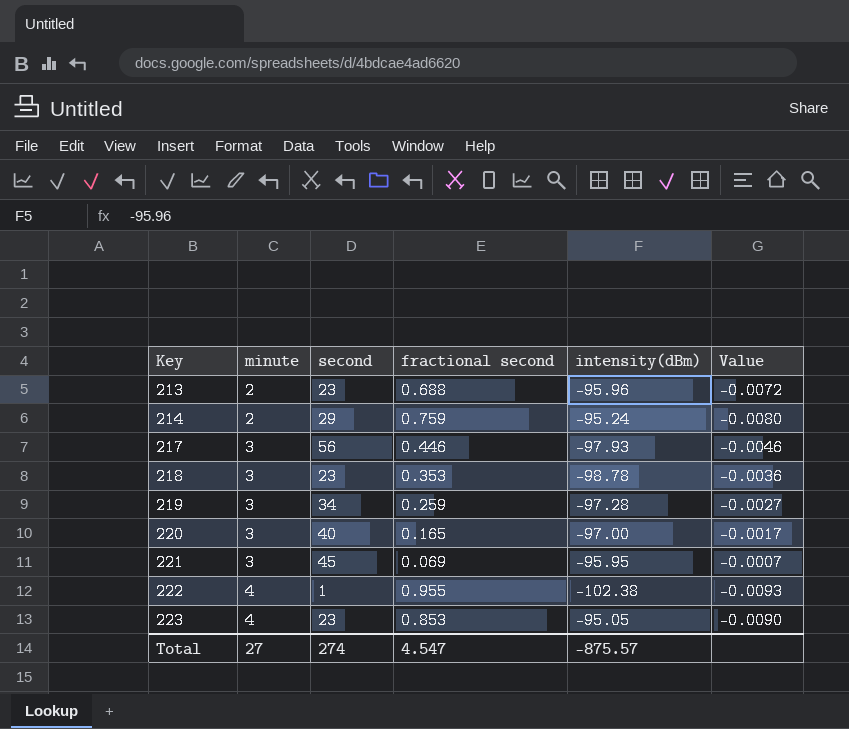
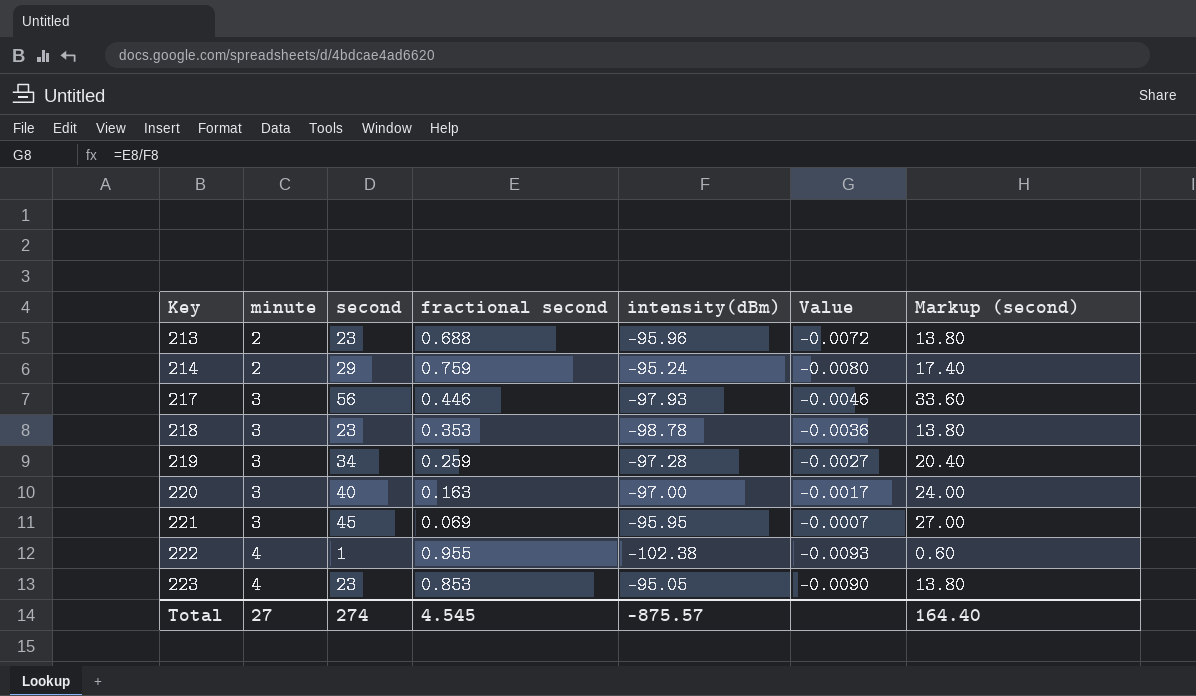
column Markup (second) | formula: none -> [second] * 0.6
220 | fractional second: 0.165 -> 0.163
Total | fractional second: 4.547 -> 4.545

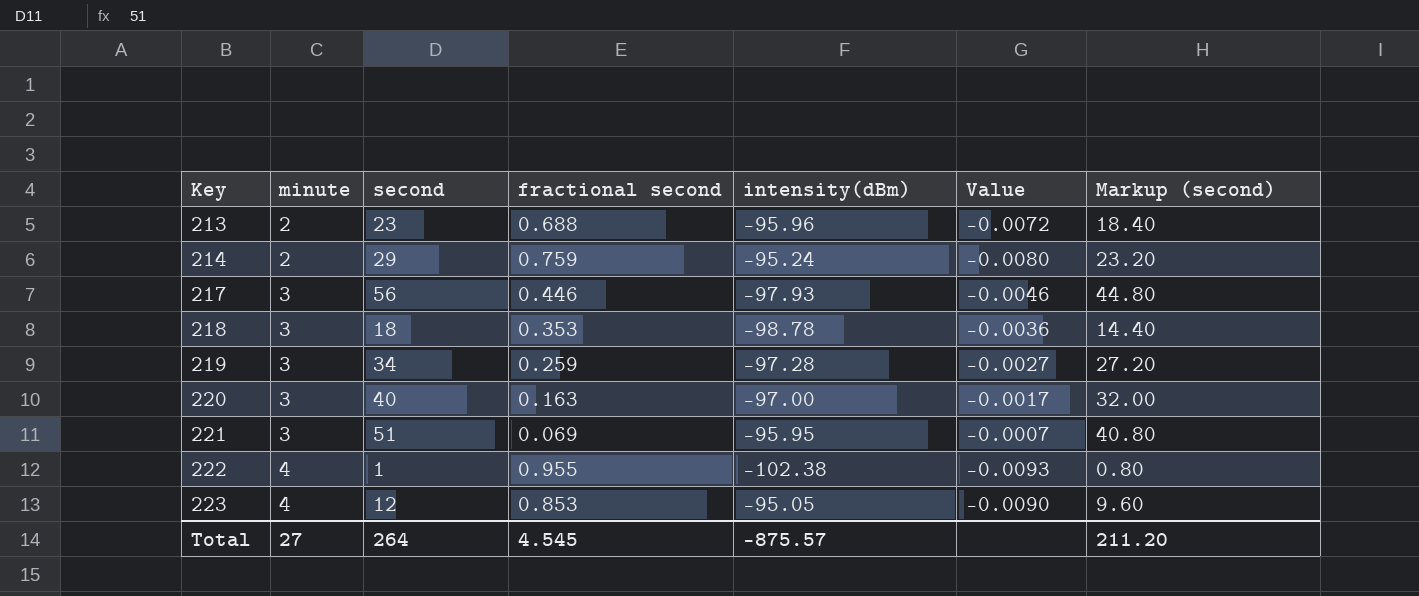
column Markup (second) | formula: [second] * 0.6 -> [second] * 0.8
218 | second: 23 -> 18
221 | second: 45 -> 51
223 | second: 23 -> 12
Total | second: 274 -> 264
Total | Markup (second): 164.40 -> 211.20

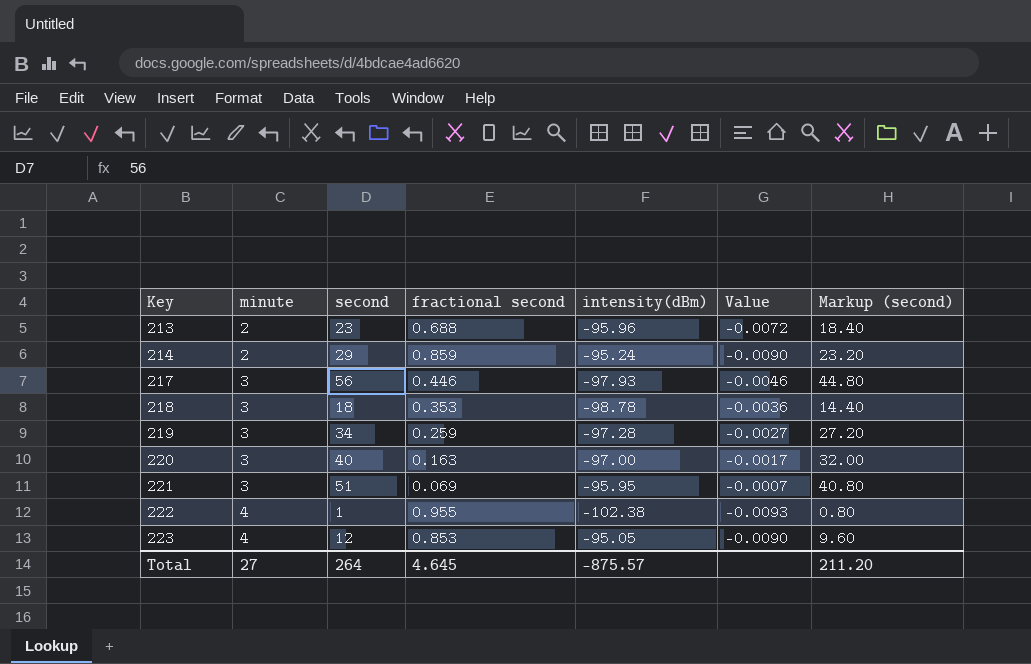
214 | fractional second: 0.759 -> 0.859
214 | Value: -0.0080 -> -0.0090
Total | fractional second: 4.545 -> 4.645

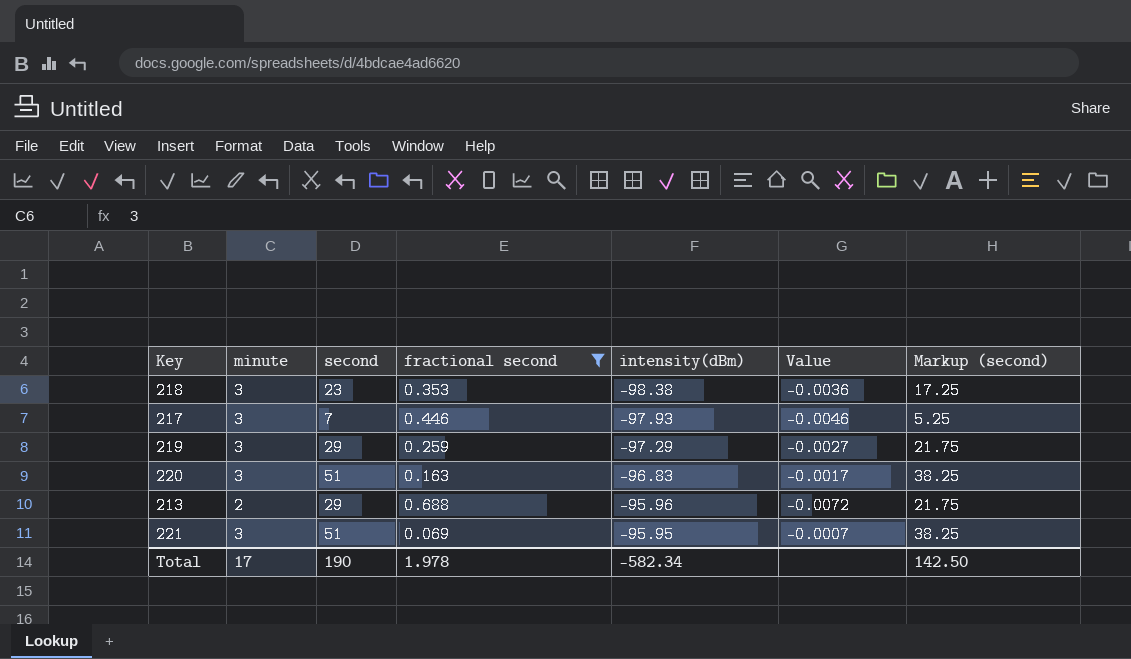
filter: none -> fractional second <= 0.688
row order: Key ascending -> intensity(dBm) ascending
column Markup (second) | formula: [second] * 0.8 -> [second] * 0.75
218 | second: 18 -> 23
218 | intensity(dBm): -98.78 -> -98.38
217 | second: 56 -> 7
219 | second: 34 -> 29
219 | intensity(dBm): -97.28 -> -97.29
220 | second: 40 -> 51
220 | intensity(dBm): -97.00 -> -96.83
213 | second: 23 -> 29
Total | minute: 27 -> 17
Total | second: 264 -> 190
Total | fractional second: 4.645 -> 1.978
Total | intensity(dBm): -875.57 -> -582.34
Total | Markup (second): 211.20 -> 142.50

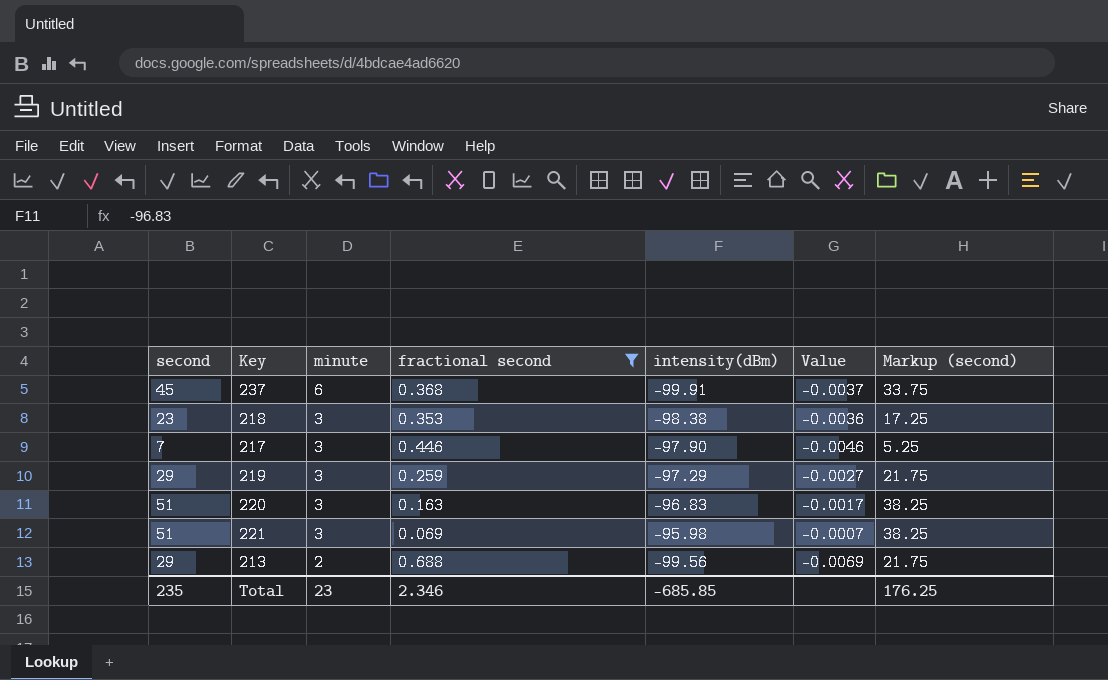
row order: intensity(dBm) ascending -> minute descending
column second | position: 3 -> 1
row 237: none -> 45 | 6 | 0.368 | -99.91 | -0.0037 | 33.75
217 | intensity(dBm): -97.93 -> -97.90
221 | intensity(dBm): -95.95 -> -95.98
213 | intensity(dBm): -95.96 -> -99.56
213 | Value: -0.0072 -> -0.0069
Total | second: 190 -> 235
Total | minute: 17 -> 23
Total | fractional second: 1.978 -> 2.346
Total | intensity(dBm): -582.34 -> -685.85
Total | Markup (second): 142.50 -> 176.25

